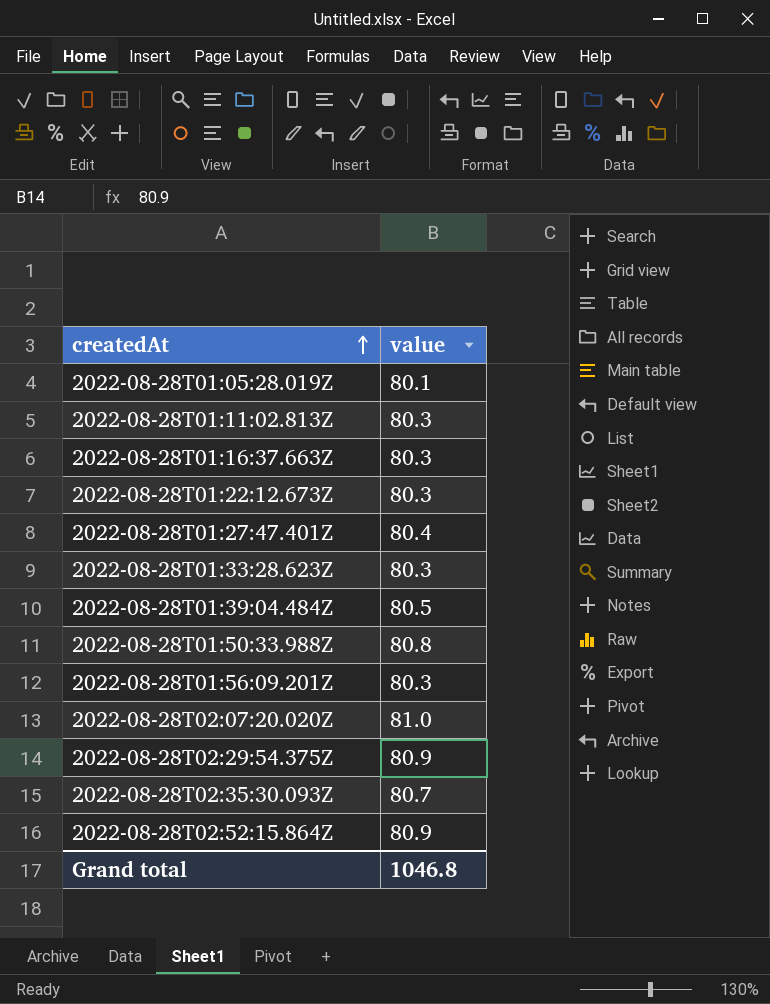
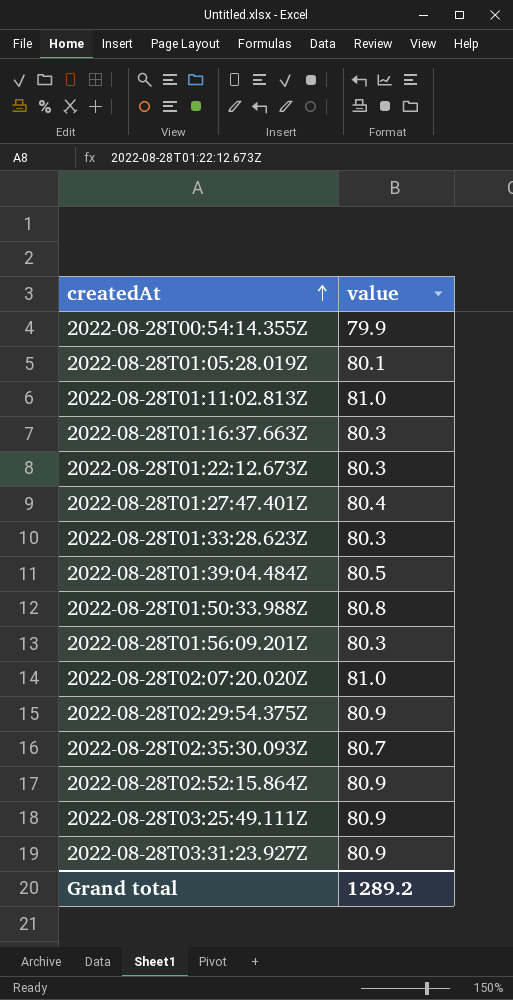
row 2022-08-28T00:54:14.355Z: none -> 79.9
2022-08-28T01:11:02.813Z | value: 80.3 -> 81.0
row 2022-08-28T03:25:49.111Z: none -> 80.9
row 2022-08-28T03:31:23.927Z: none -> 80.9
Grand total | value: 1046.8 -> 1289.2

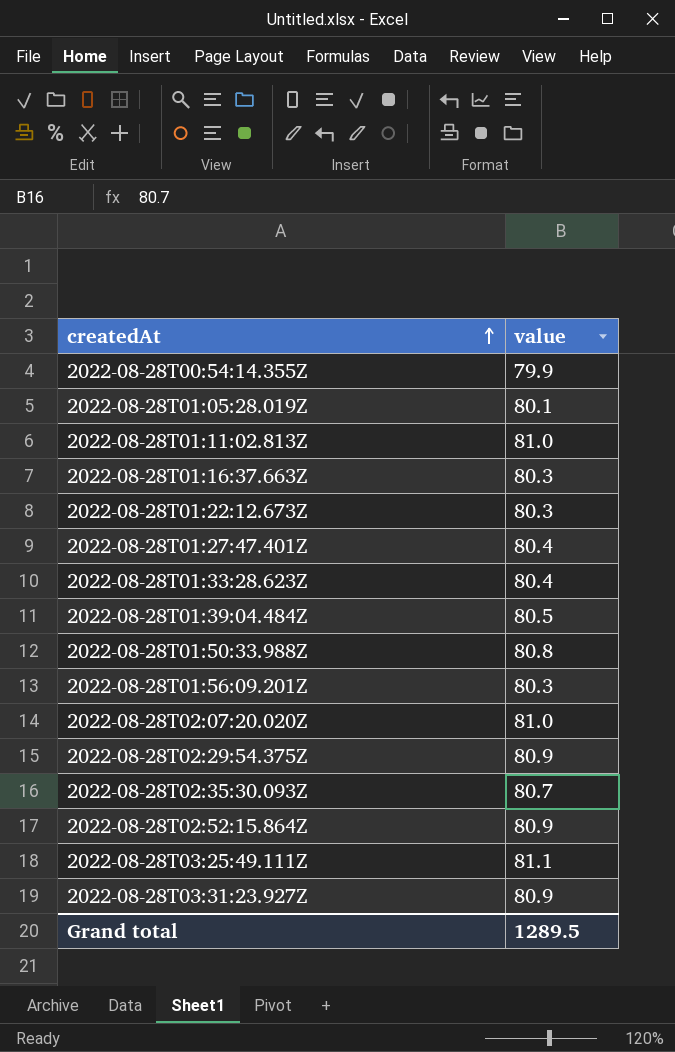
2022-08-28T01:33:28.623Z | value: 80.3 -> 80.4
2022-08-28T03:25:49.111Z | value: 80.9 -> 81.1
Grand total | value: 1289.2 -> 1289.5

